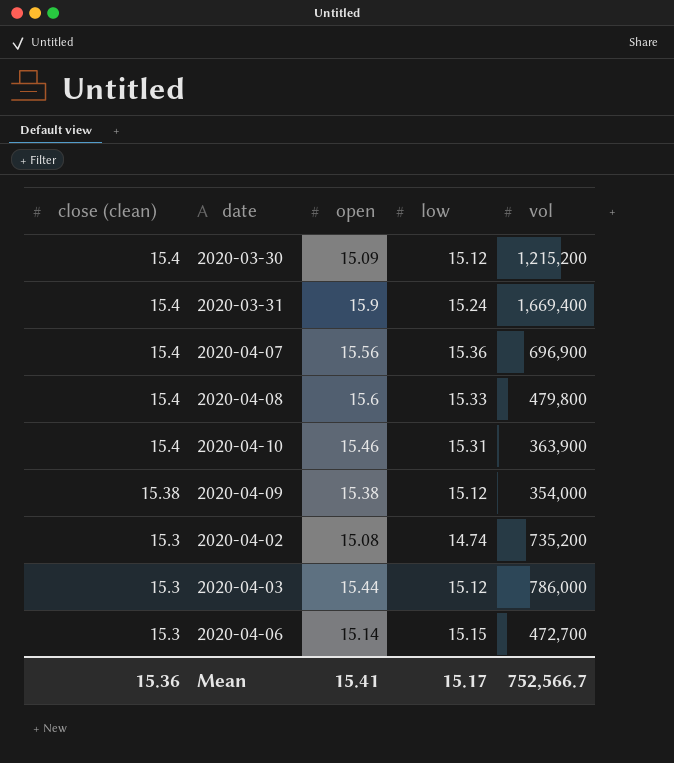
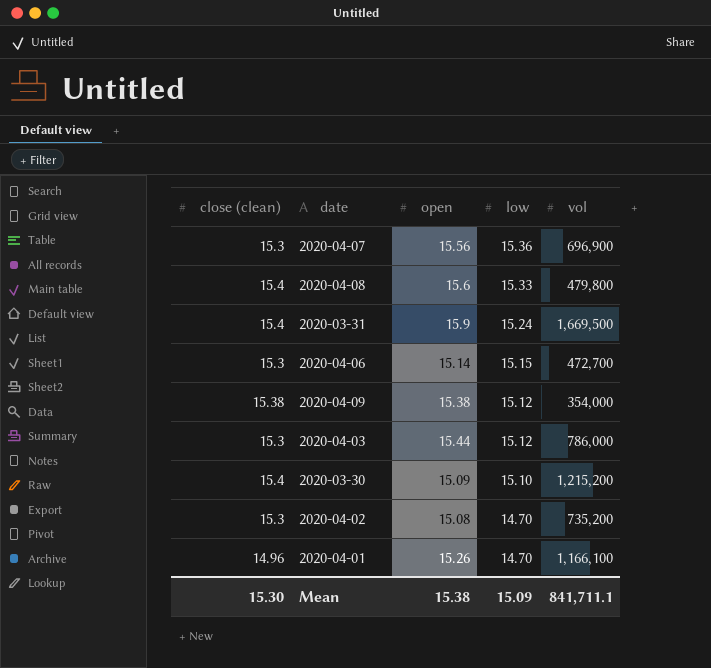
row order: close (clean) descending -> low descending
row 2020-04-10: 15.4 | 15.46 | 15.31 | 363,900 -> none
2020-04-07 | close (clean): 15.4 -> 15.3
2020-03-31 | vol: 1,669,400 -> 1,669,500
2020-03-30 | low: 15.12 -> 15.10
2020-04-02 | low: 14.74 -> 14.70
row 2020-04-01: none -> 14.96 | 15.26 | 14.70 | 1,166,100
Mean | close (clean): 15.36 -> 15.30
Mean | open: 15.41 -> 15.38
Mean | low: 15.17 -> 15.09
Mean | vol: 752,566.7 -> 841,711.1

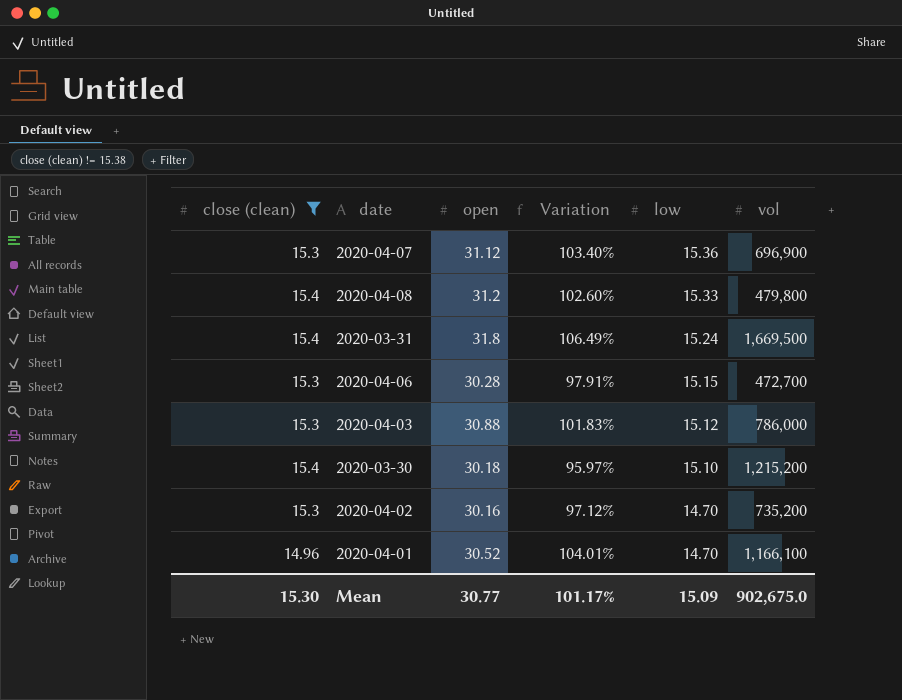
filter: none -> close (clean) != 15.38
column Variation | formula: none -> ([open] - [close (clean)]) / [close (clean)]
2020-04-07 | open: 15.56 -> 31.12
2020-04-08 | open: 15.6 -> 31.2
2020-03-31 | open: 15.9 -> 31.8
2020-04-06 | open: 15.14 -> 30.28
2020-04-03 | open: 15.44 -> 30.88
2020-03-30 | open: 15.09 -> 30.18
2020-04-02 | open: 15.08 -> 30.16
2020-04-01 | open: 15.26 -> 30.52
Mean | open: 15.38 -> 30.77
Mean | vol: 841,711.1 -> 902,675.0

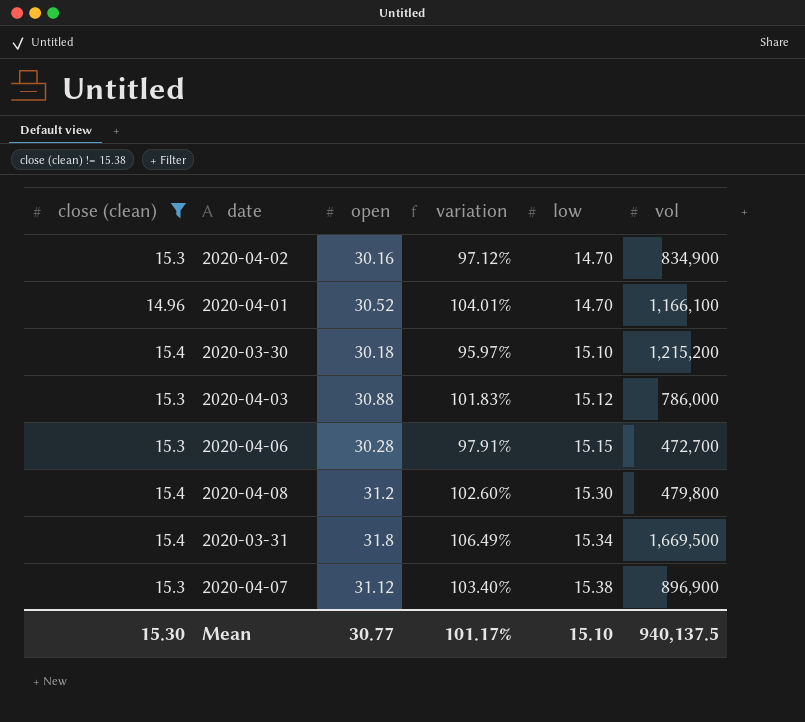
row order: low descending -> low ascending
column name: Variation -> variation
2020-04-02 | vol: 735,200 -> 834,900
2020-04-08 | low: 15.33 -> 15.30
2020-03-31 | low: 15.24 -> 15.34
2020-04-07 | low: 15.36 -> 15.38
2020-04-07 | vol: 696,900 -> 896,900
Mean | low: 15.09 -> 15.10
Mean | vol: 902,675.0 -> 940,137.5

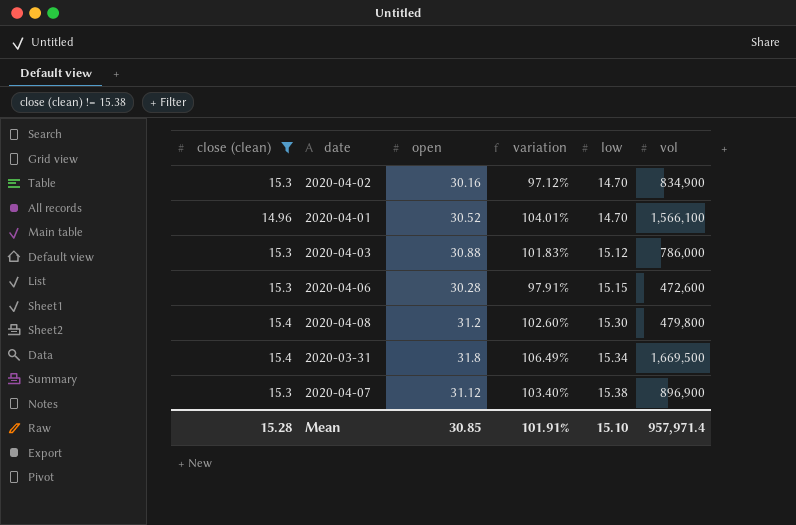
row 2020-03-30: 15.4 | 30.18 | 95.97% | 15.10 | 1,215,200 -> none
2020-04-01 | vol: 1,166,100 -> 1,566,100
2020-04-06 | vol: 472,700 -> 472,600
Mean | close (clean): 15.30 -> 15.28
Mean | open: 30.77 -> 30.85
Mean | variation: 101.17% -> 101.91%
Mean | vol: 940,137.5 -> 957,971.4

